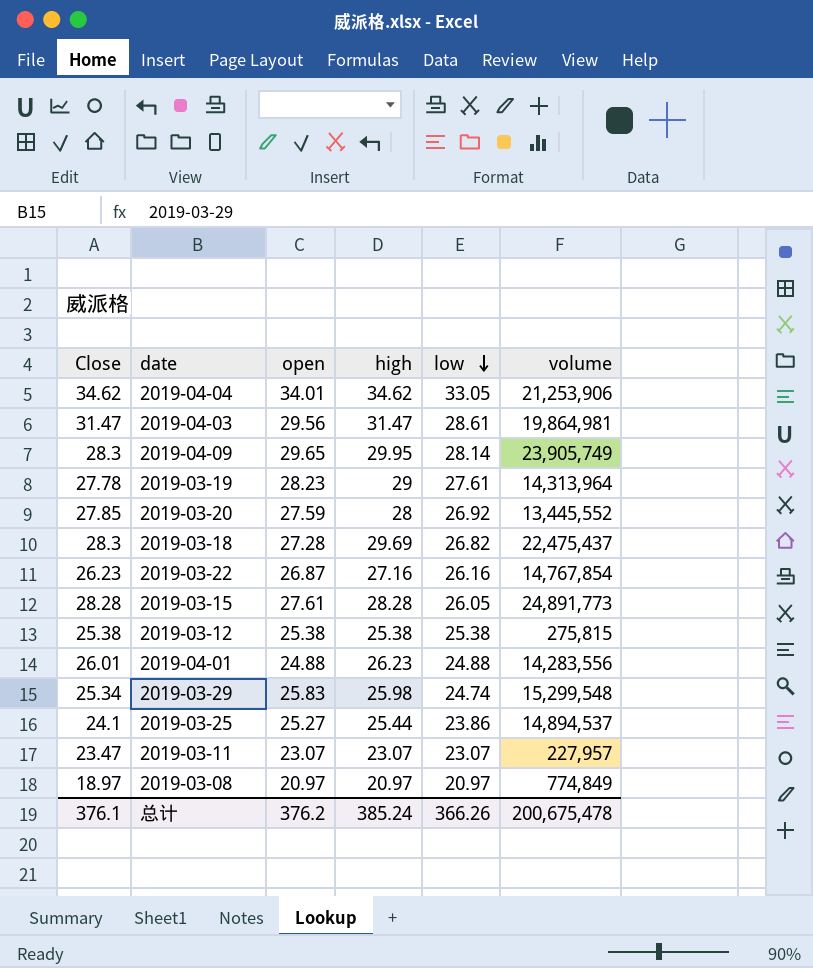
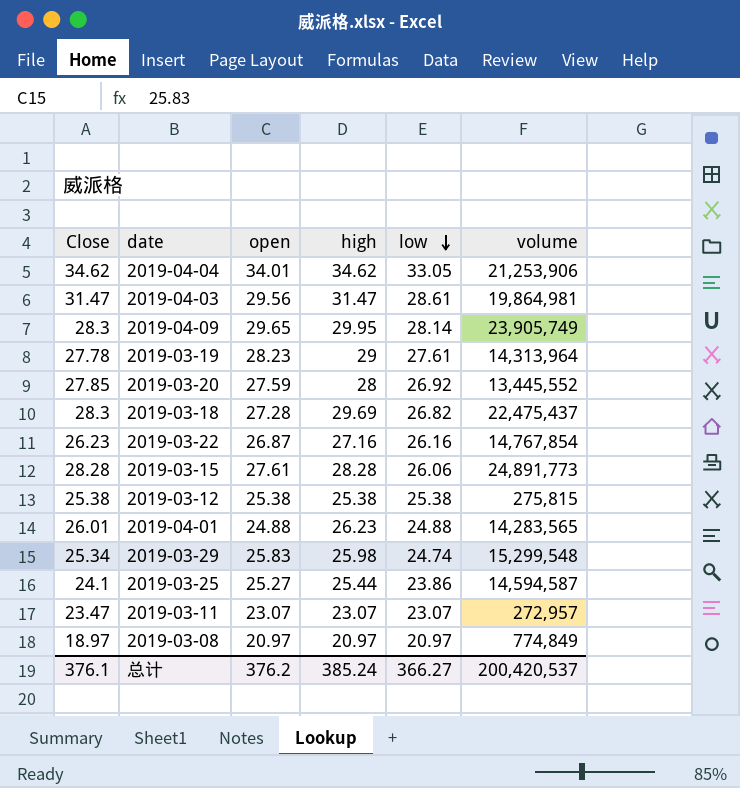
2019-03-15 | low: 26.05 -> 26.06
2019-04-01 | volume: 14,283,556 -> 14,283,565
2019-03-25 | volume: 14,894,537 -> 14,594,587
2019-03-11 | volume: 227,957 -> 272,957
总计 | low: 366.26 -> 366.27
总计 | volume: 200,675,478 -> 200,420,537

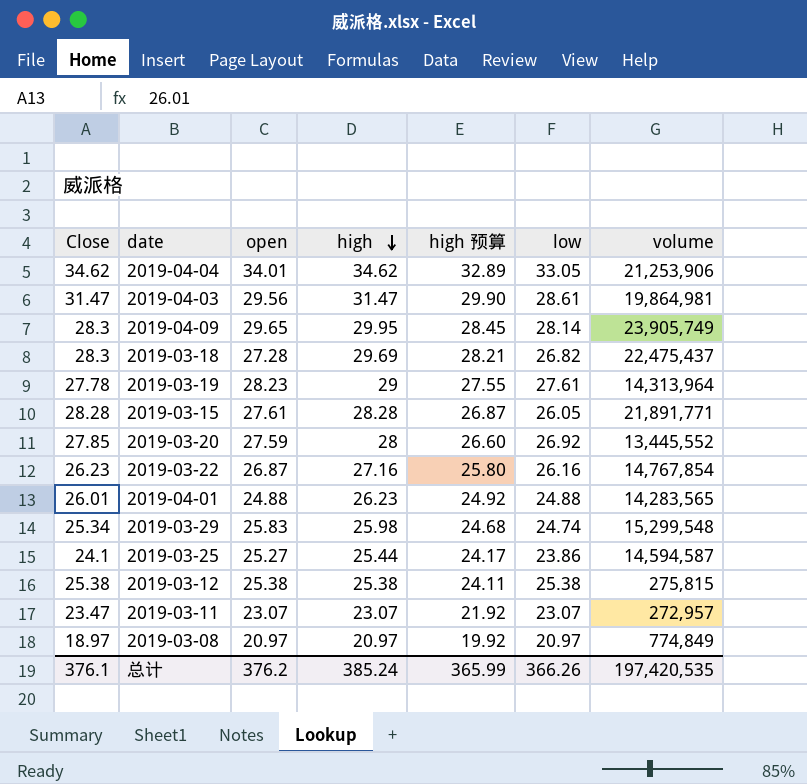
row order: low descending -> high descending
column high 预算 | formula: none -> [high] * 0.95
2019-03-15 | low: 26.06 -> 26.05
2019-03-15 | volume: 24,891,773 -> 21,891,771
总计 | low: 366.27 -> 366.26
总计 | volume: 200,420,537 -> 197,420,535

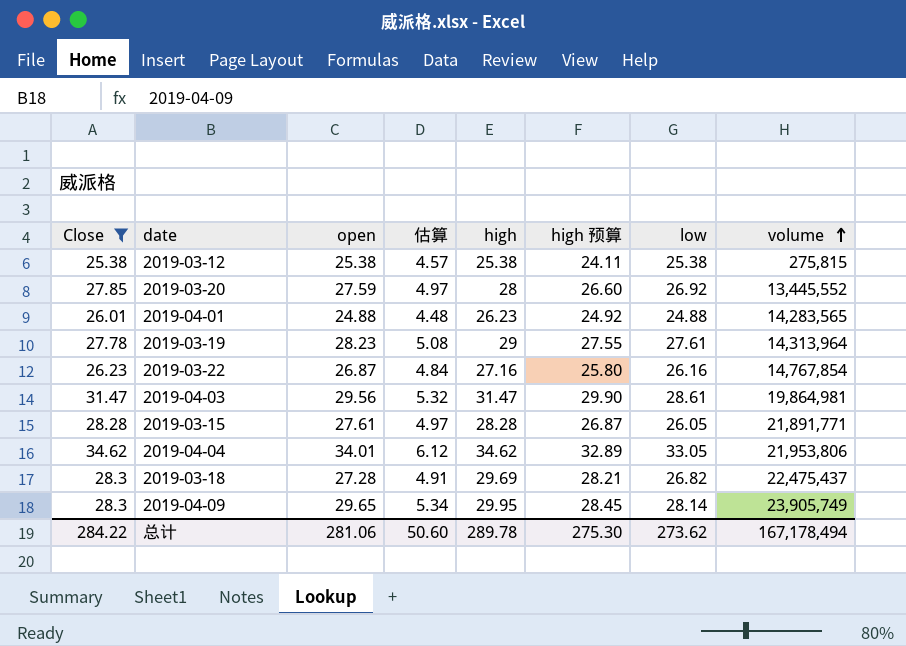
filter: none -> Close >= 25.38
row order: high descending -> volume ascending
column 估算 | formula: none -> [open] * 0.18
2019-04-04 | volume: 21,253,906 -> 21,953,806
总计 | Close: 376.1 -> 284.22
总计 | open: 376.2 -> 281.06
总计 | high: 385.24 -> 289.78
总计 | high 预算: 365.99 -> 275.30
总计 | low: 366.26 -> 273.62
总计 | volume: 197,420,535 -> 167,178,494

